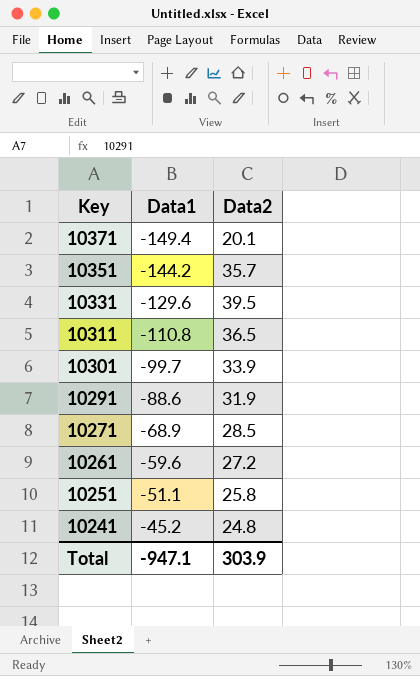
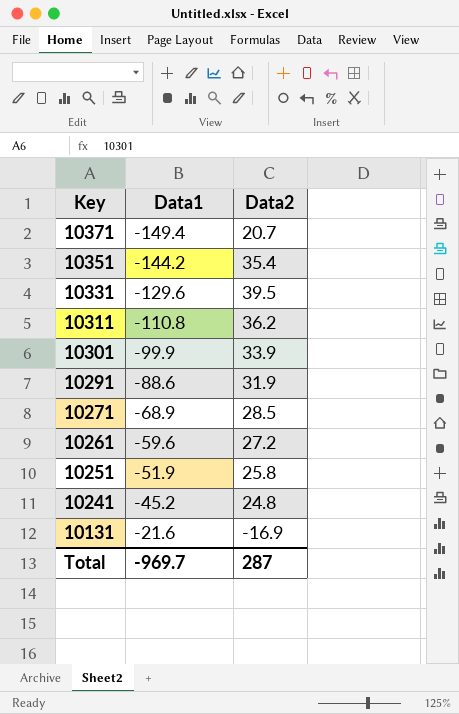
10371 | Data2: 20.1 -> 20.7
10351 | Data2: 35.7 -> 35.4
10311 | Data2: 36.5 -> 36.2
10301 | Data1: -99.7 -> -99.9
10251 | Data1: -51.1 -> -51.9
row 10131: none -> -21.6 | -16.9
Total | Data1: -947.1 -> -969.7
Total | Data2: 303.9 -> 287

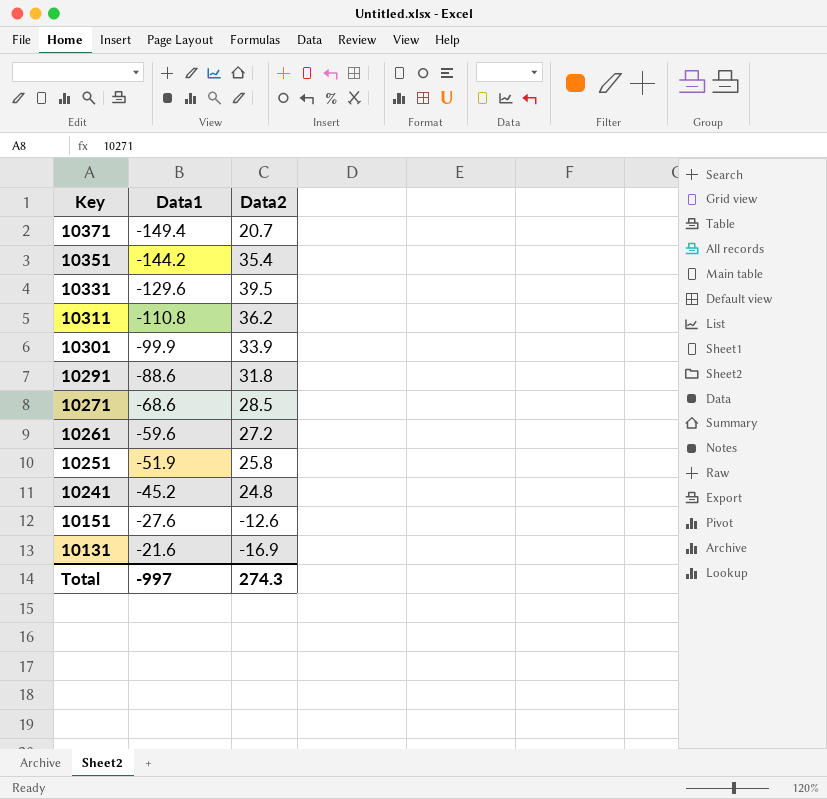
10291 | Data2: 31.9 -> 31.8
10271 | Data1: -68.9 -> -68.6
row 10151: none -> -27.6 | -12.6
Total | Data1: -969.7 -> -997
Total | Data2: 287 -> 274.3

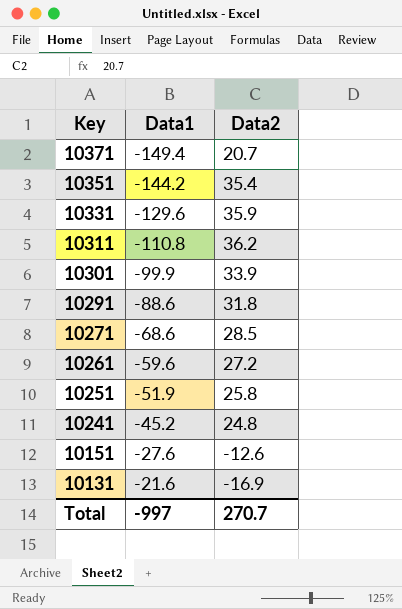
10331 | Data2: 39.5 -> 35.9
Total | Data2: 274.3 -> 270.7

